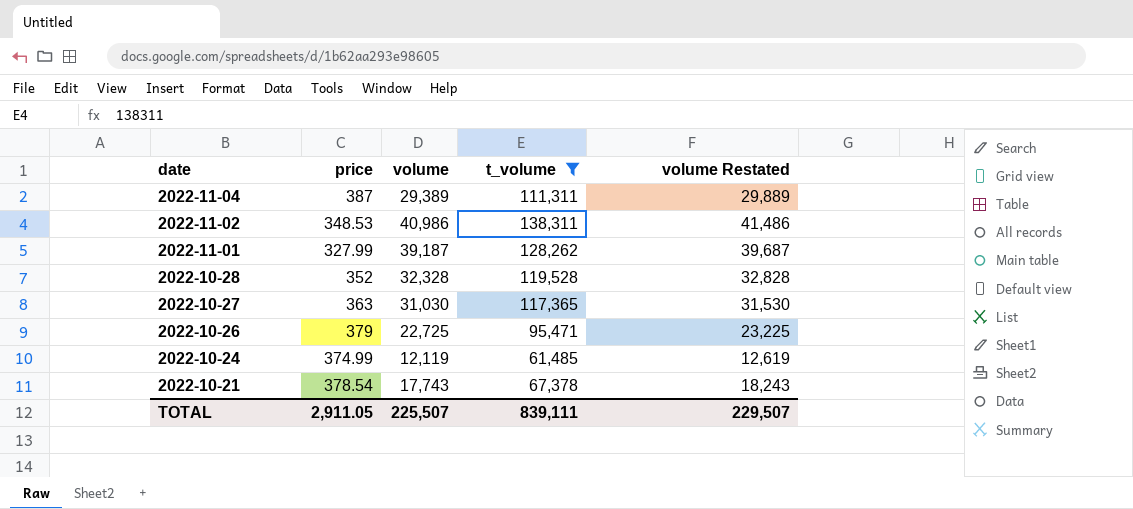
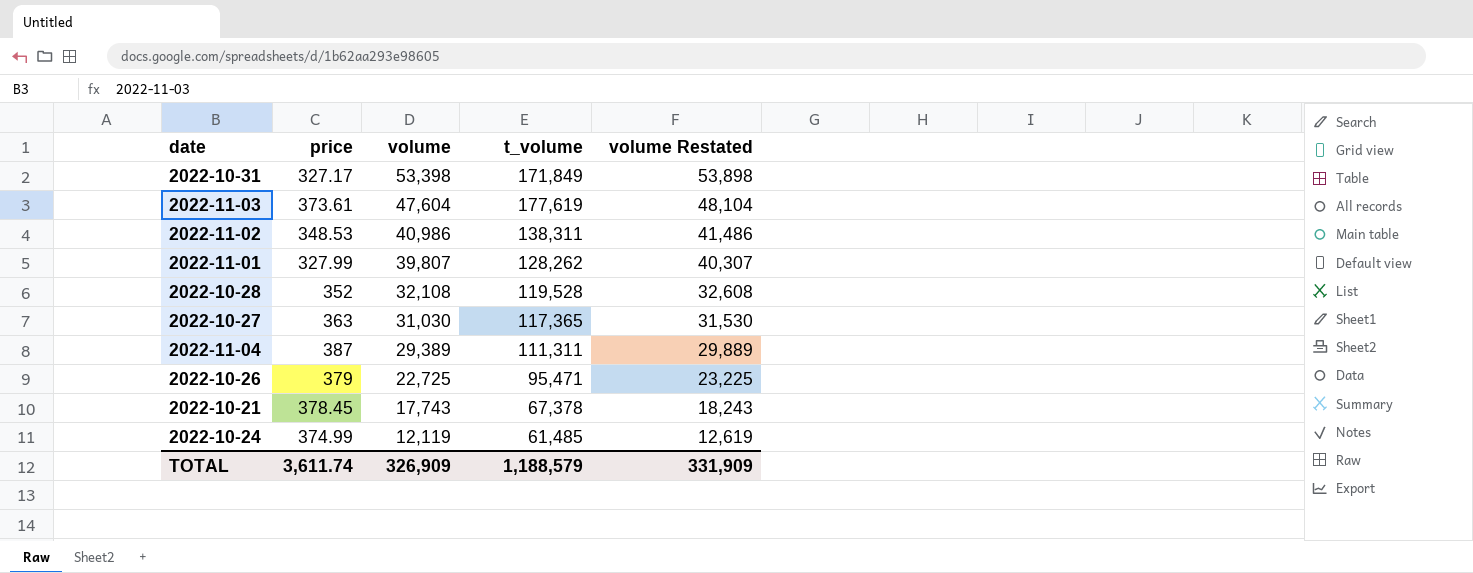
filter: t_volume <= 138,311 -> none
row order: date descending -> volume descending
2022-11-01 | volume: 39,187 -> 39,807
2022-11-01 | volume Restated: 39,687 -> 40,307
2022-10-28 | volume: 32,328 -> 32,108
2022-10-28 | volume Restated: 32,828 -> 32,608
2022-10-21 | price: 378.54 -> 378.45
TOTAL | price: 2,911.05 -> 3,611.74
TOTAL | volume: 225,507 -> 326,909
TOTAL | t_volume: 839,111 -> 1,188,579
TOTAL | volume Restated: 229,507 -> 331,909

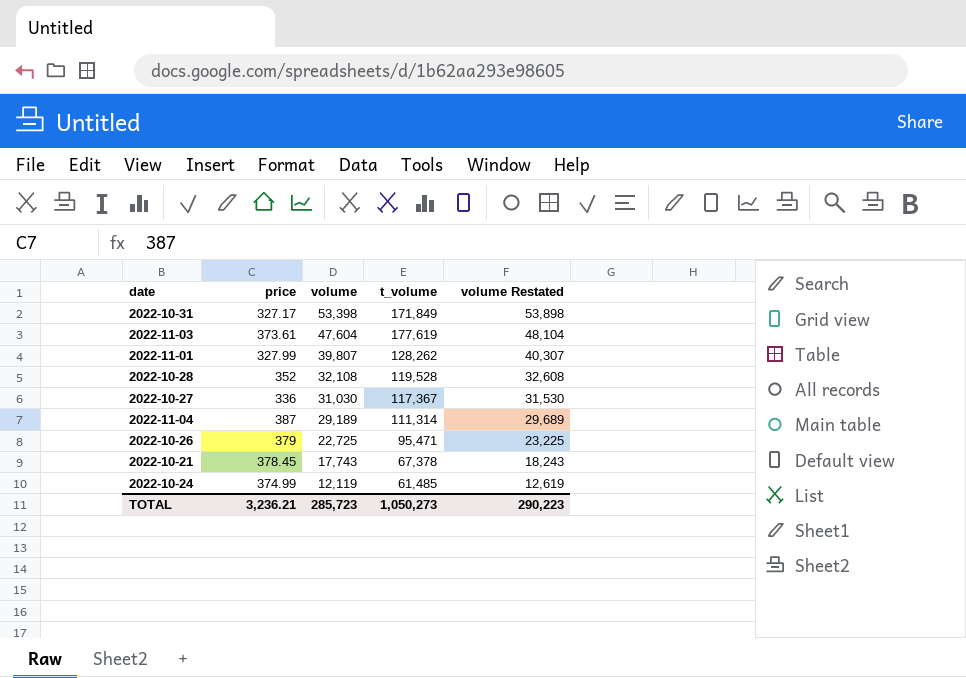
row 2022-11-02: 348.53 | 40,986 | 138,311 | 41,486 -> none
2022-10-27 | price: 363 -> 336
2022-10-27 | t_volume: 117,365 -> 117,367
2022-11-04 | volume: 29,389 -> 29,189
2022-11-04 | t_volume: 111,311 -> 111,314
2022-11-04 | volume Restated: 29,889 -> 29,689
TOTAL | price: 3,611.74 -> 3,236.21
TOTAL | volume: 326,909 -> 285,723
TOTAL | t_volume: 1,188,579 -> 1,050,273
TOTAL | volume Restated: 331,909 -> 290,223

